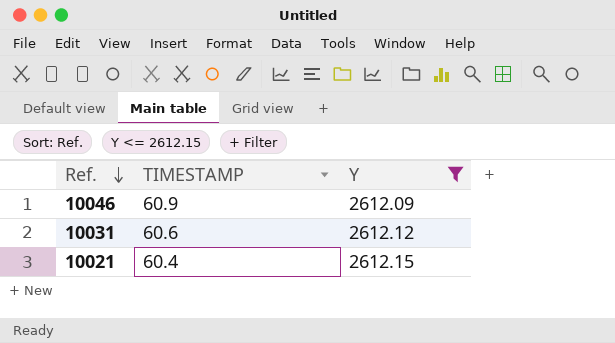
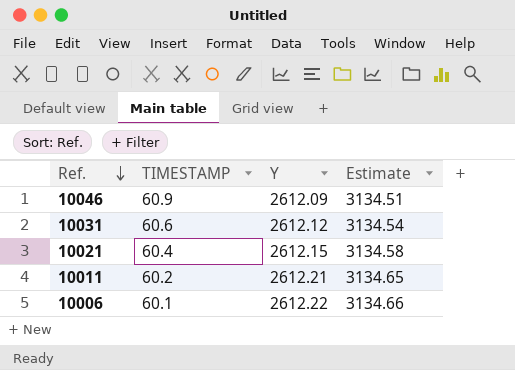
filter: Y <= 2612.15 -> none
column Estimate | formula: none -> [Y] * 1.2

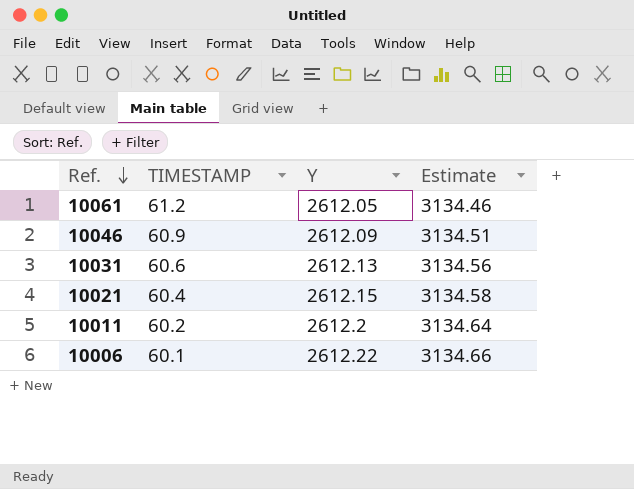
row 10061: none -> 61.2 | 2612.05 | 3134.46
10031 | Y: 2612.12 -> 2612.13
10031 | Estimate: 3134.54 -> 3134.56
10011 | Y: 2612.21 -> 2612.2
10011 | Estimate: 3134.65 -> 3134.64

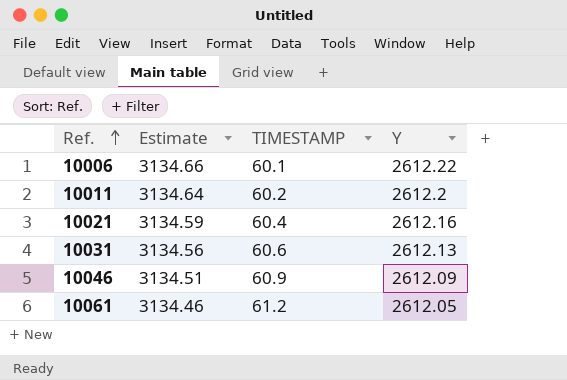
row order: Ref. descending -> Ref. ascending
column Estimate | position: 4 -> 2
10021 | Estimate: 3134.58 -> 3134.59
10021 | Y: 2612.15 -> 2612.16

